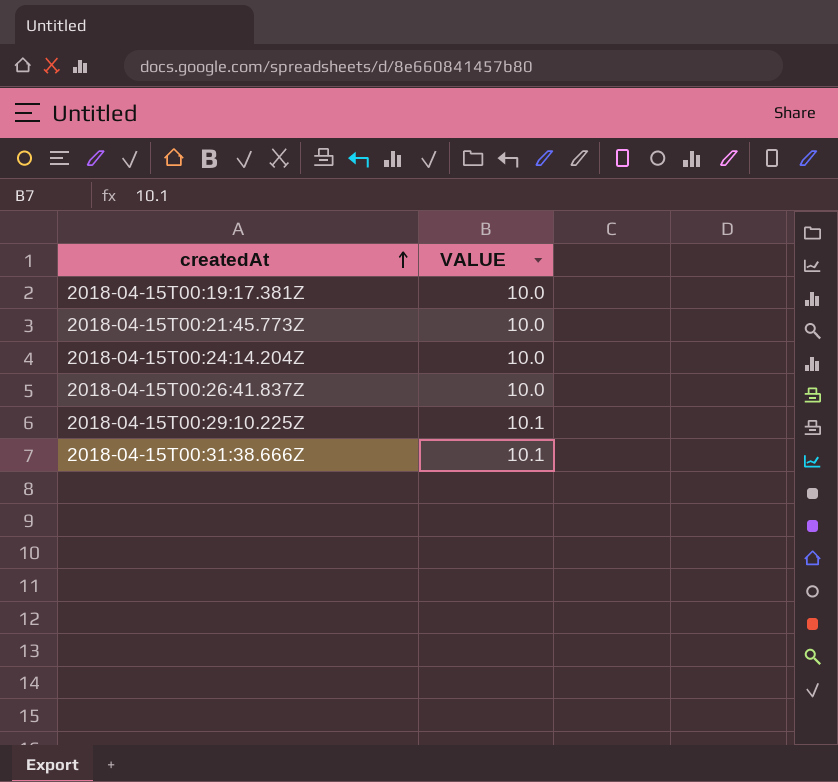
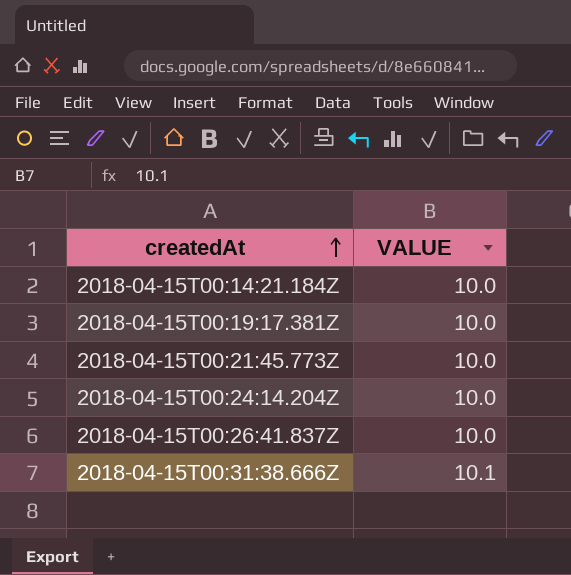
row 2018-04-15T00:29:10.225Z: 10.1 -> none
row 2018-04-15T00:14:21.184Z: none -> 10.0

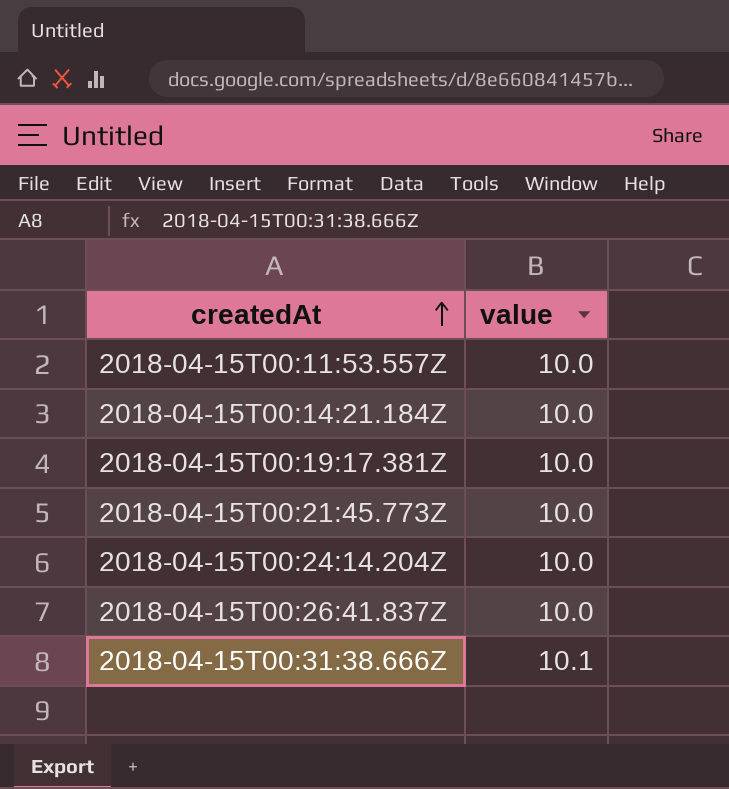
column name: VALUE -> value
row 2018-04-15T00:11:53.557Z: none -> 10.0

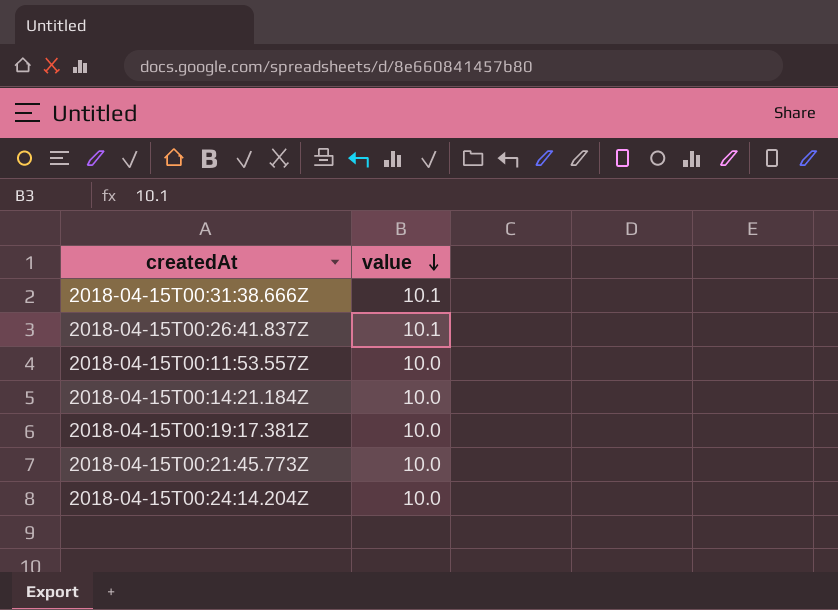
row order: createdAt ascending -> value descending
2018-04-15T00:26:41.837Z | value: 10.0 -> 10.1

